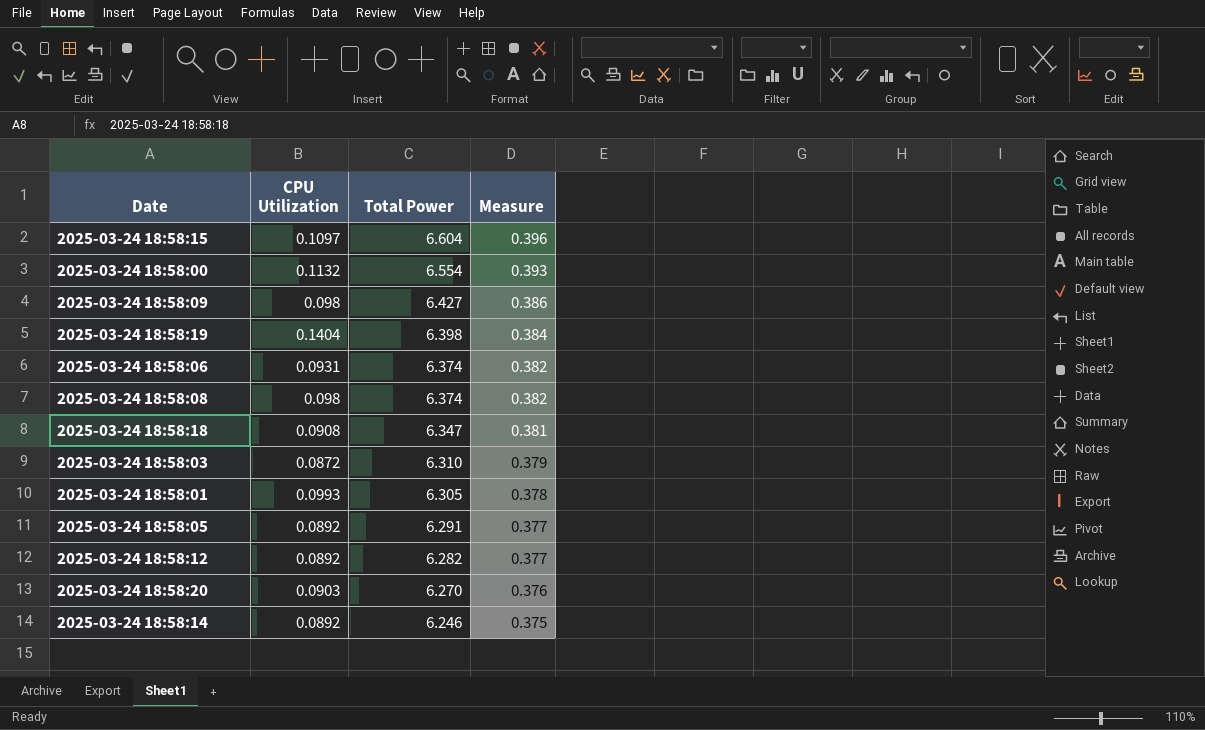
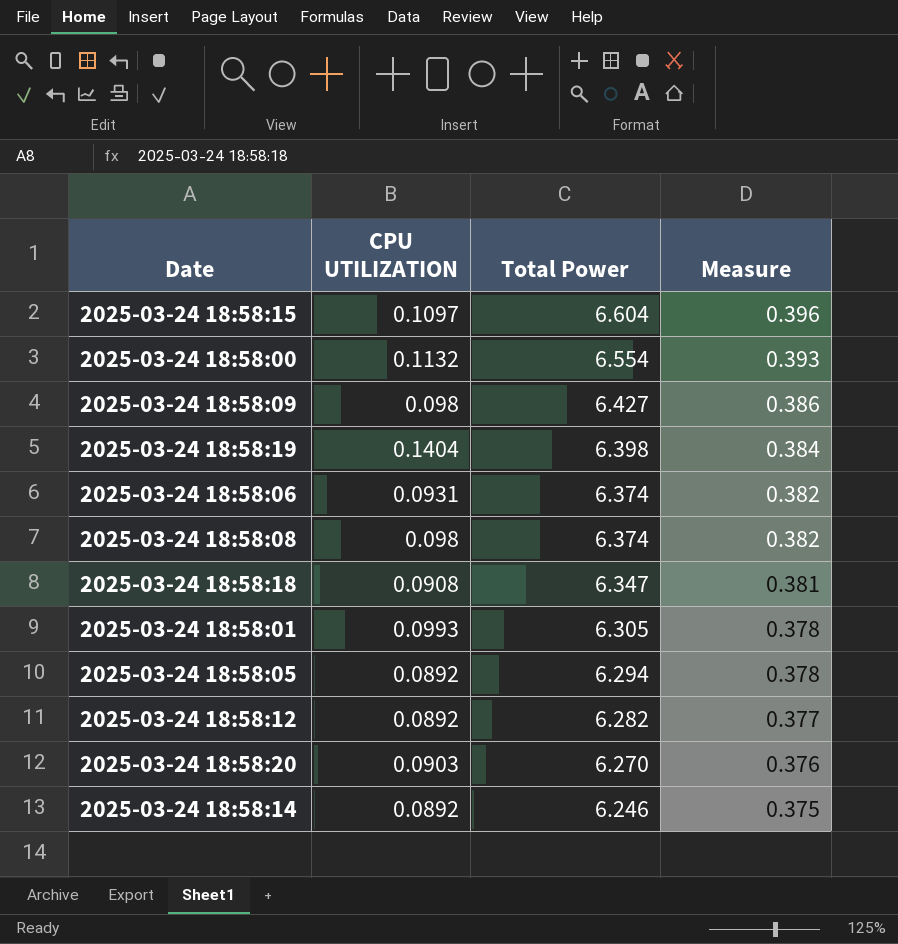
column name: CPU Utilization -> CPU UTILIZATION
row 2025-03-24 18:58:03: 0.0872 | 6.310 | 0.379 -> none
2025-03-24 18:58:05 | Total Power: 6.291 -> 6.294
2025-03-24 18:58:05 | Measure: 0.377 -> 0.378

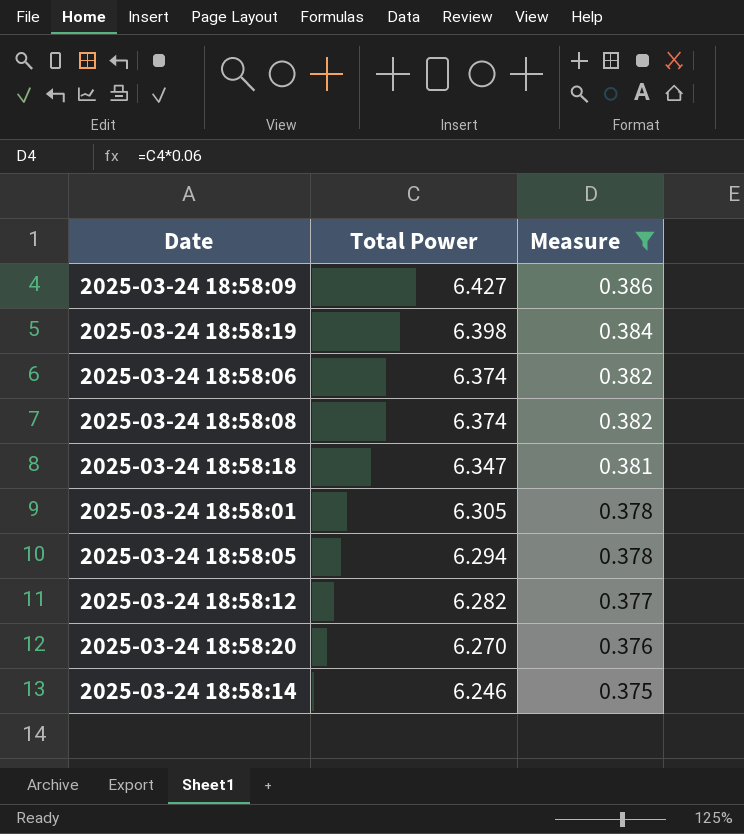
filter: none -> Measure <= 0.386
column CPU UTILIZATION | position: 2 -> none

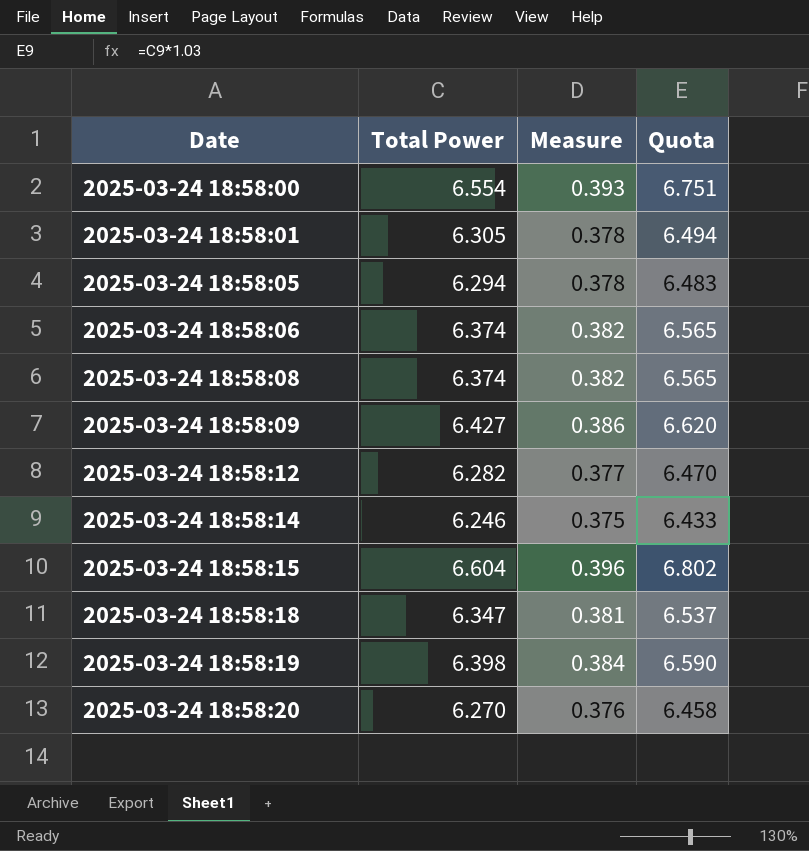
filter: Measure <= 0.386 -> none
row order: Total Power descending -> Date ascending
column Quota | formula: none -> [Total Power] * 1.03

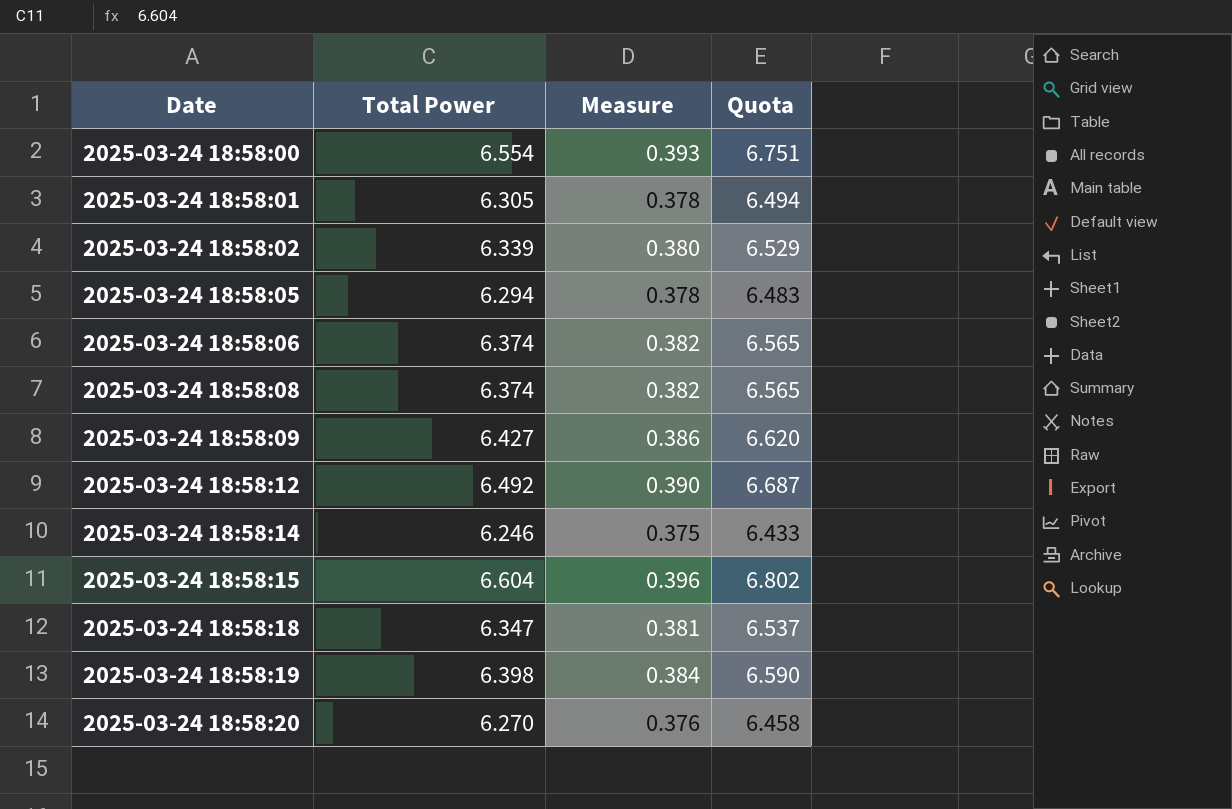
row 2025-03-24 18:58:02: none -> 6.339 | 0.380 | 6.529
2025-03-24 18:58:12 | Total Power: 6.282 -> 6.492
2025-03-24 18:58:12 | Measure: 0.377 -> 0.390
2025-03-24 18:58:12 | Quota: 6.470 -> 6.687

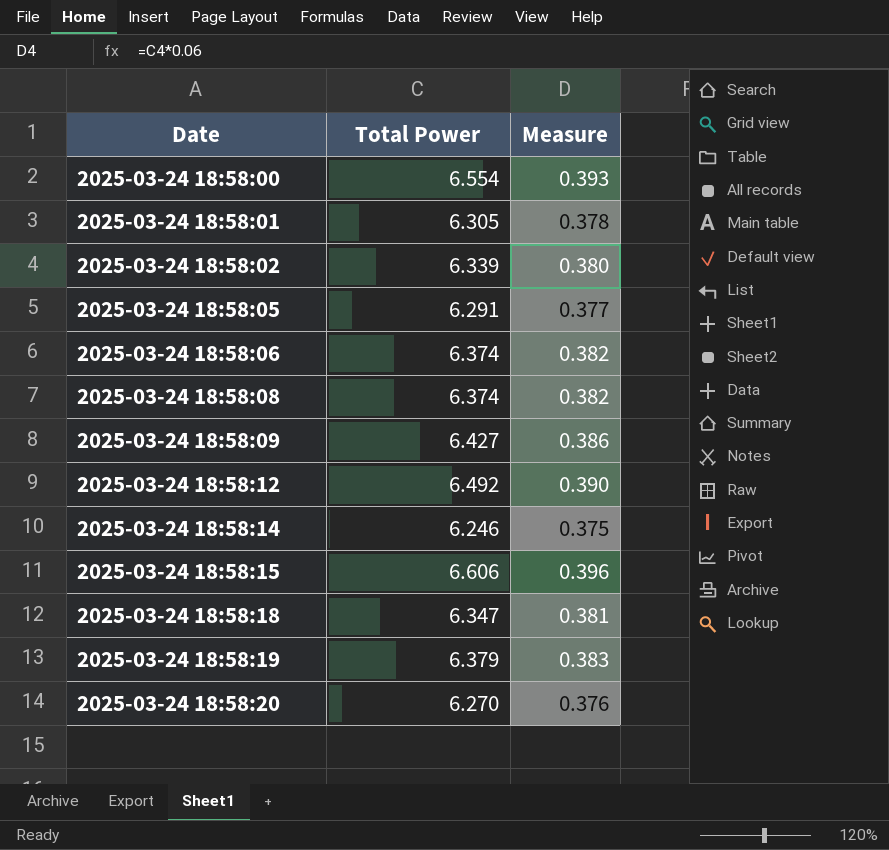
column Quota | formula: [Total Power] * 1.03 -> none
2025-03-24 18:58:05 | Total Power: 6.294 -> 6.291
2025-03-24 18:58:05 | Measure: 0.378 -> 0.377
2025-03-24 18:58:15 | Total Power: 6.604 -> 6.606
2025-03-24 18:58:19 | Total Power: 6.398 -> 6.379
2025-03-24 18:58:19 | Measure: 0.384 -> 0.383

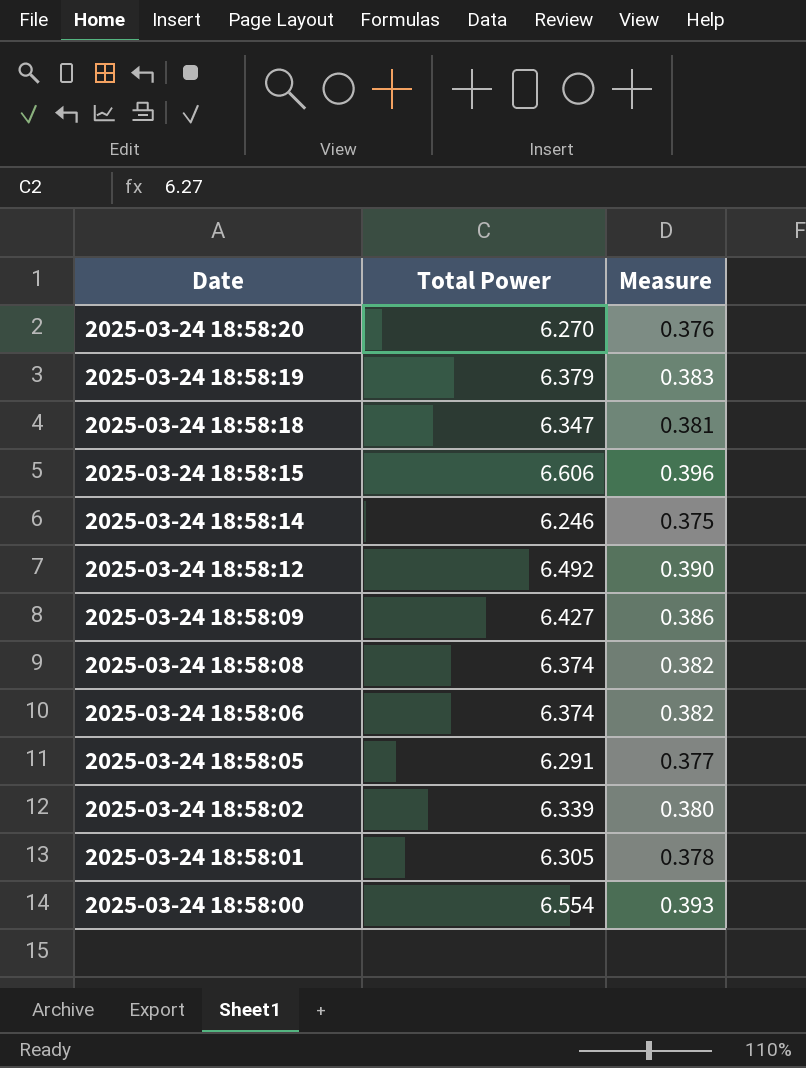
row order: Date ascending -> Date descending

